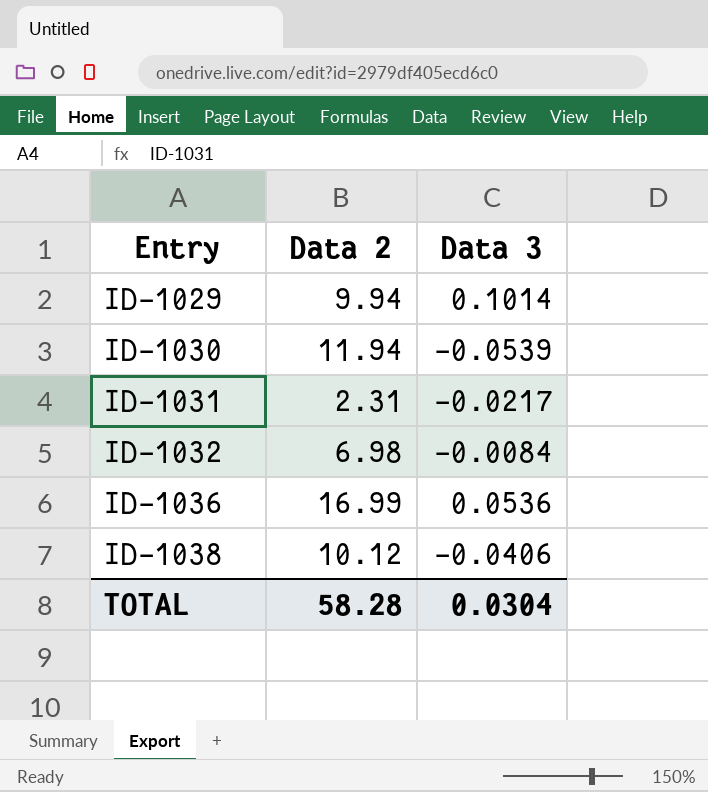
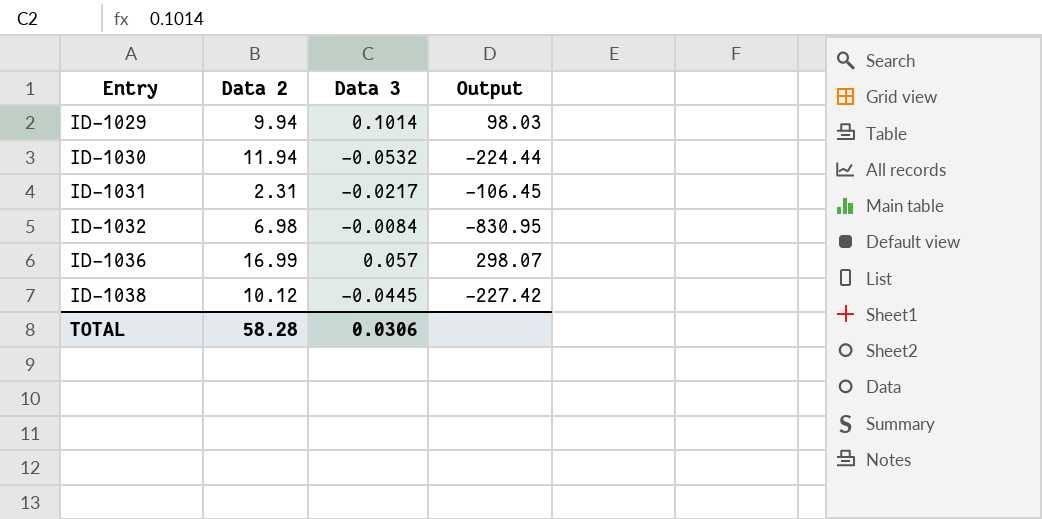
column Output | formula: none -> [Data 2] / [Data 3]
ID-1030 | Data 3: -0.0539 -> -0.0532
ID-1036 | Data 3: 0.0536 -> 0.057
ID-1038 | Data 3: -0.0406 -> -0.0445
TOTAL | Data 3: 0.0304 -> 0.0306

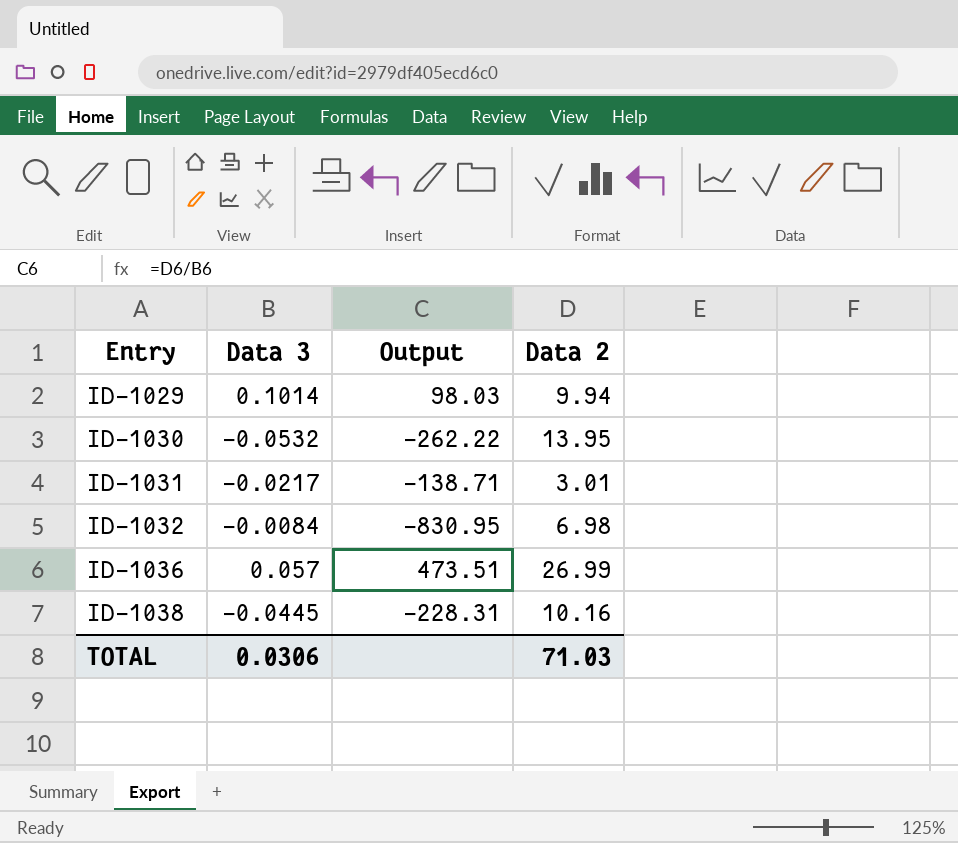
column Data 2 | position: 2 -> 4
ID-1030 | Output: -224.44 -> -262.22
ID-1030 | Data 2: 11.94 -> 13.95
ID-1031 | Output: -106.45 -> -138.71
ID-1031 | Data 2: 2.31 -> 3.01
ID-1036 | Output: 298.07 -> 473.51
ID-1036 | Data 2: 16.99 -> 26.99
ID-1038 | Output: -227.42 -> -228.31
ID-1038 | Data 2: 10.12 -> 10.16
TOTAL | Data 2: 58.28 -> 71.03

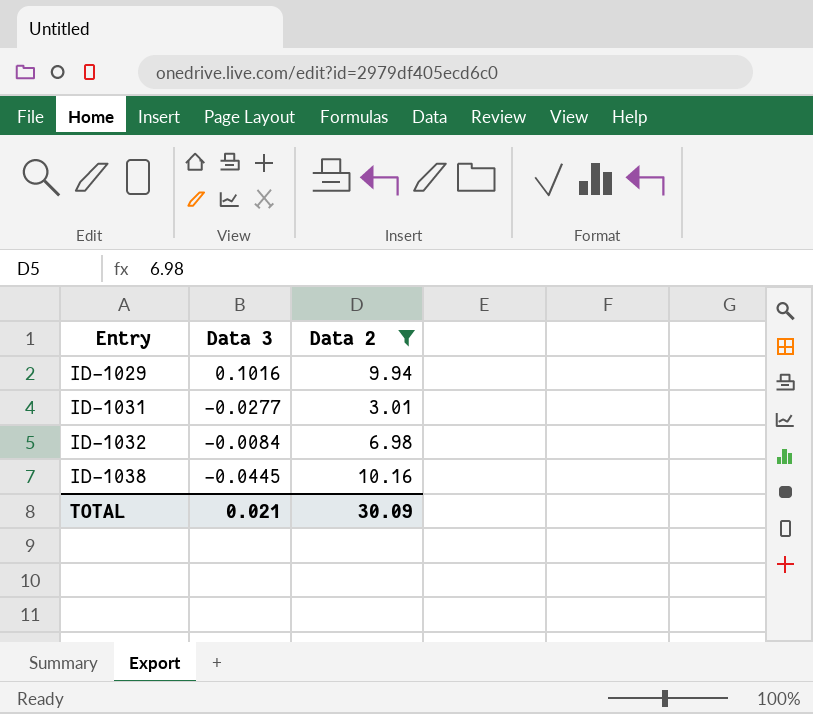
filter: none -> Data 2 <= 10.16
column Output | formula: [Data 2] / [Data 3] -> none
ID-1029 | Data 3: 0.1014 -> 0.1016
ID-1031 | Data 3: -0.0217 -> -0.0277
TOTAL | Data 3: 0.0306 -> 0.021
TOTAL | Data 2: 71.03 -> 30.09

